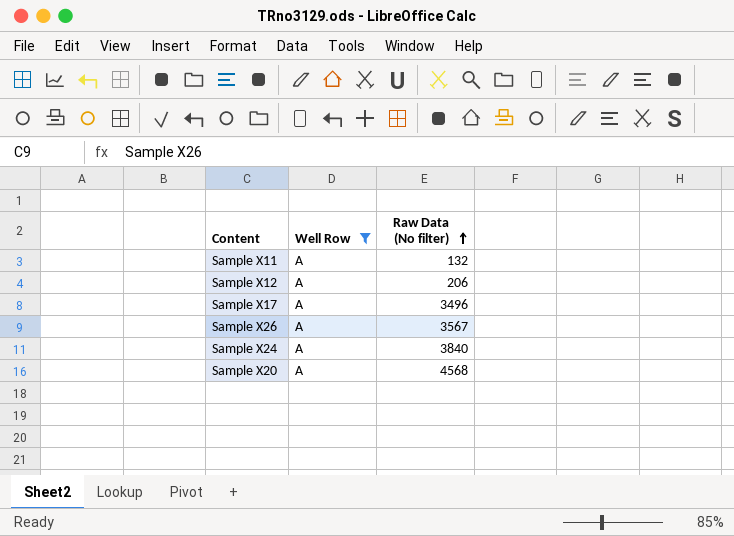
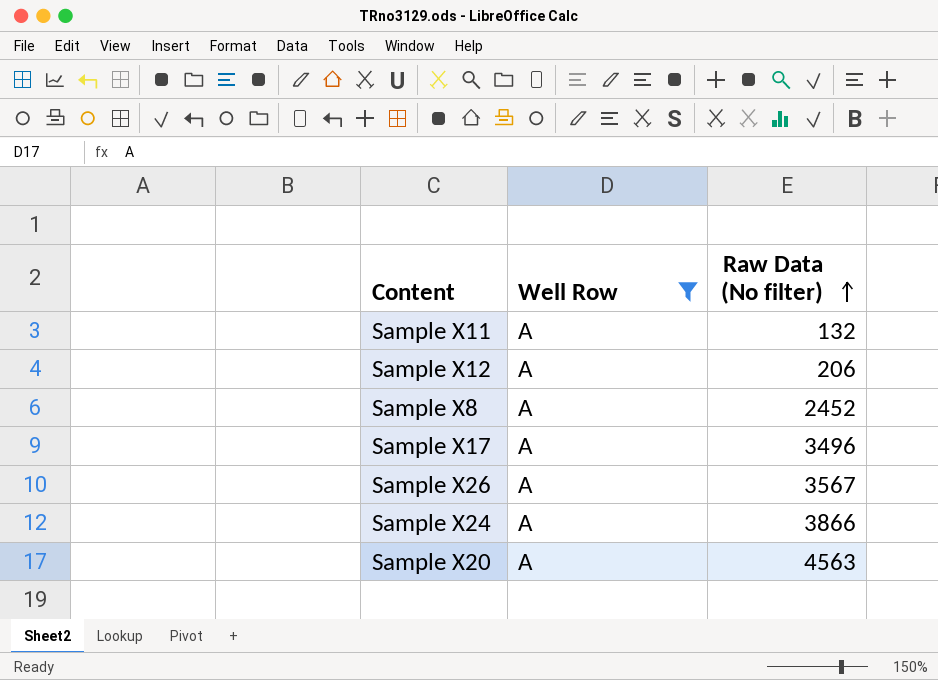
row Sample X8: none -> A | 2452
Sample X24 | Raw Data (No filter): 3840 -> 3866
Sample X20 | Raw Data (No filter): 4568 -> 4563

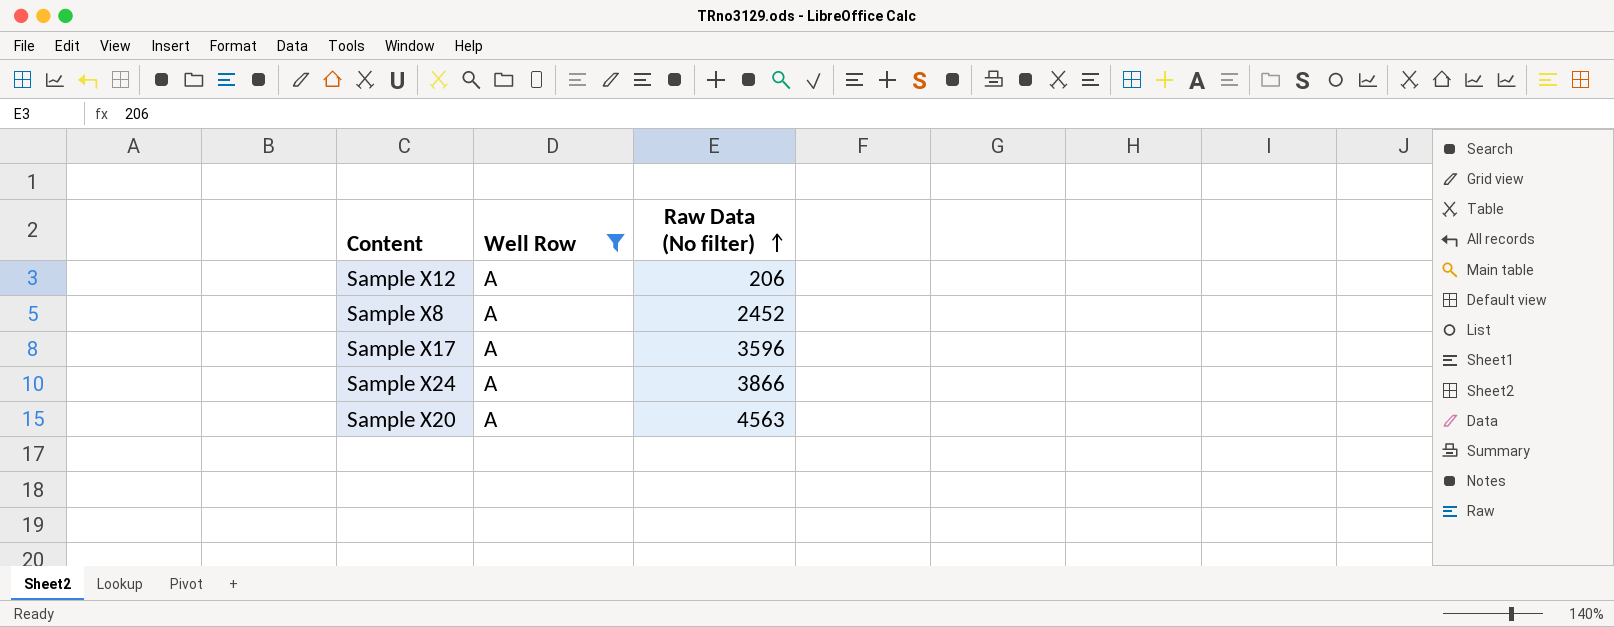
row Sample X11: A | 132 -> none
row Sample X26: A | 3567 -> none
Sample X17 | Raw Data (No filter): 3496 -> 3596

